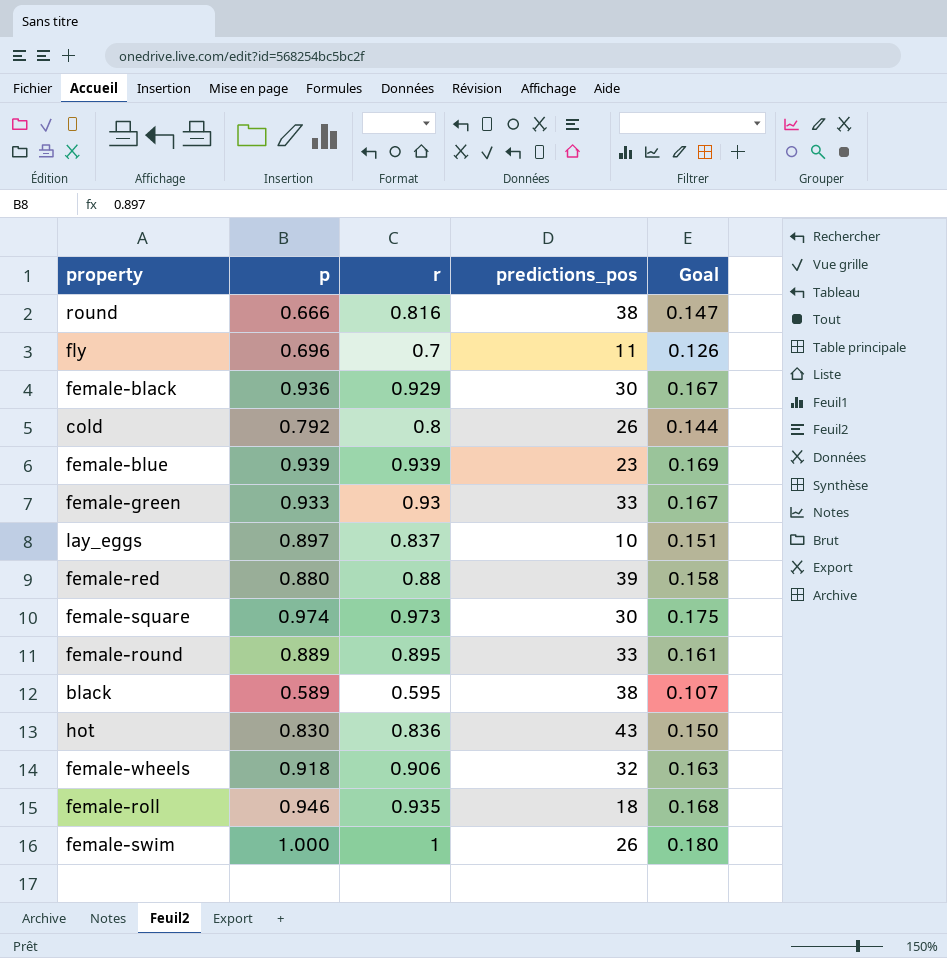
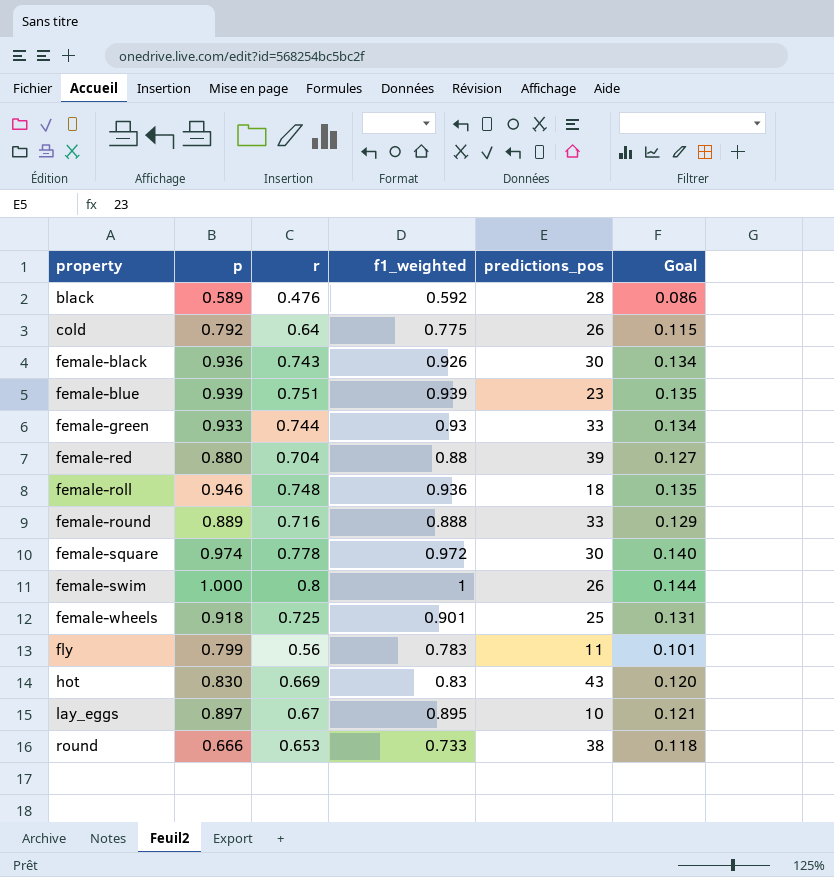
row order: none -> property ascending
column f1_weighted | position: none -> 4
black | r: 0.595 -> 0.476
black | predictions_pos: 38 -> 28
black | Goal: 0.107 -> 0.086
cold | r: 0.8 -> 0.64
cold | Goal: 0.144 -> 0.115
female-black | r: 0.929 -> 0.743
female-black | Goal: 0.167 -> 0.134
female-blue | r: 0.939 -> 0.751
female-blue | Goal: 0.169 -> 0.135
female-green | r: 0.93 -> 0.744
female-green | Goal: 0.167 -> 0.134
female-red | r: 0.88 -> 0.704
female-red | Goal: 0.158 -> 0.127
female-roll | r: 0.935 -> 0.748
female-roll | Goal: 0.168 -> 0.135
female-round | r: 0.895 -> 0.716
female-round | Goal: 0.161 -> 0.129
female-square | r: 0.973 -> 0.778
female-square | Goal: 0.175 -> 0.140
female-swim | r: 1 -> 0.8
female-swim | Goal: 0.180 -> 0.144
female-wheels | r: 0.906 -> 0.725
female-wheels | predictions_pos: 32 -> 25
female-wheels | Goal: 0.163 -> 0.131
fly | p: 0.696 -> 0.799
fly | r: 0.7 -> 0.56
fly | Goal: 0.126 -> 0.101
hot | r: 0.836 -> 0.669
hot | Goal: 0.150 -> 0.120
lay_eggs | r: 0.837 -> 0.67
lay_eggs | Goal: 0.151 -> 0.121
round | r: 0.816 -> 0.653
round | Goal: 0.147 -> 0.118

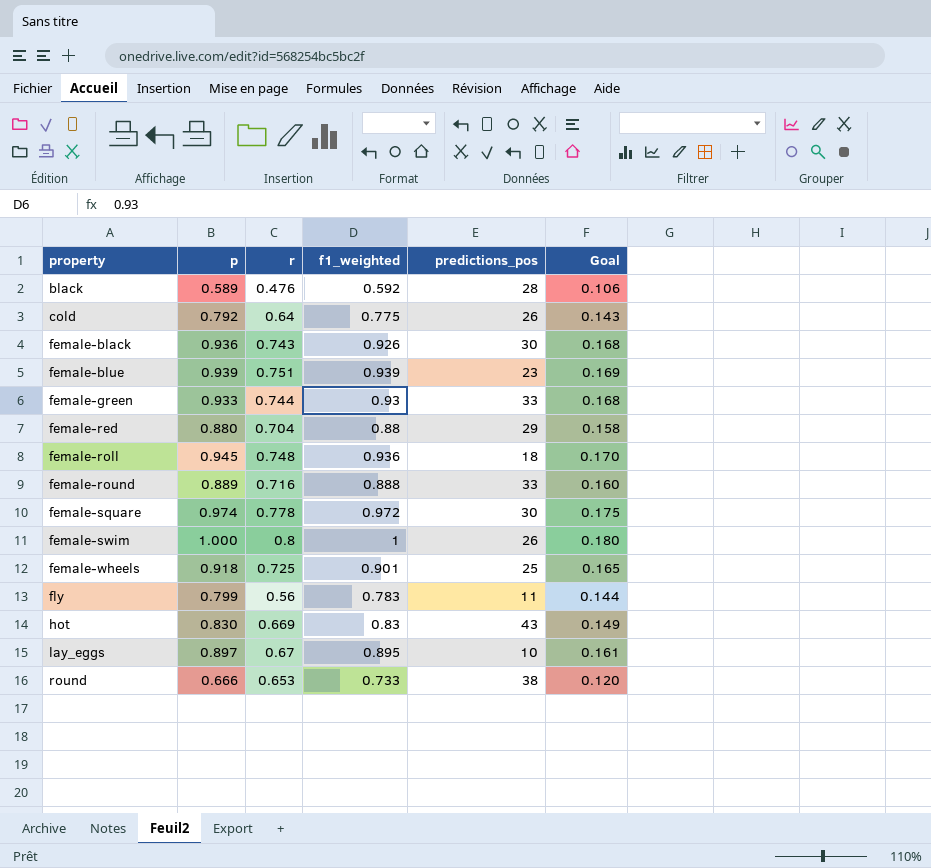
column Goal | formula: [r] * 0.18 -> [p] * 0.18
female-red | predictions_pos: 39 -> 29
female-roll | p: 0.946 -> 0.945

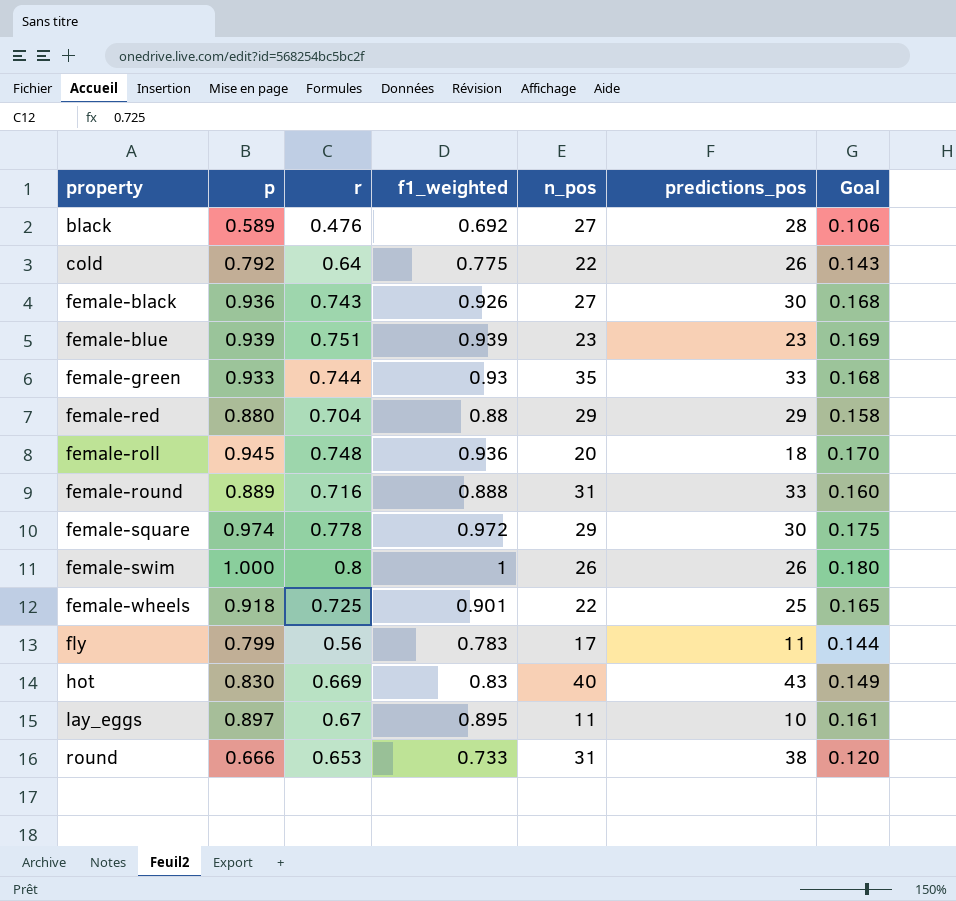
column n_pos | position: none -> 5
black | f1_weighted: 0.592 -> 0.692

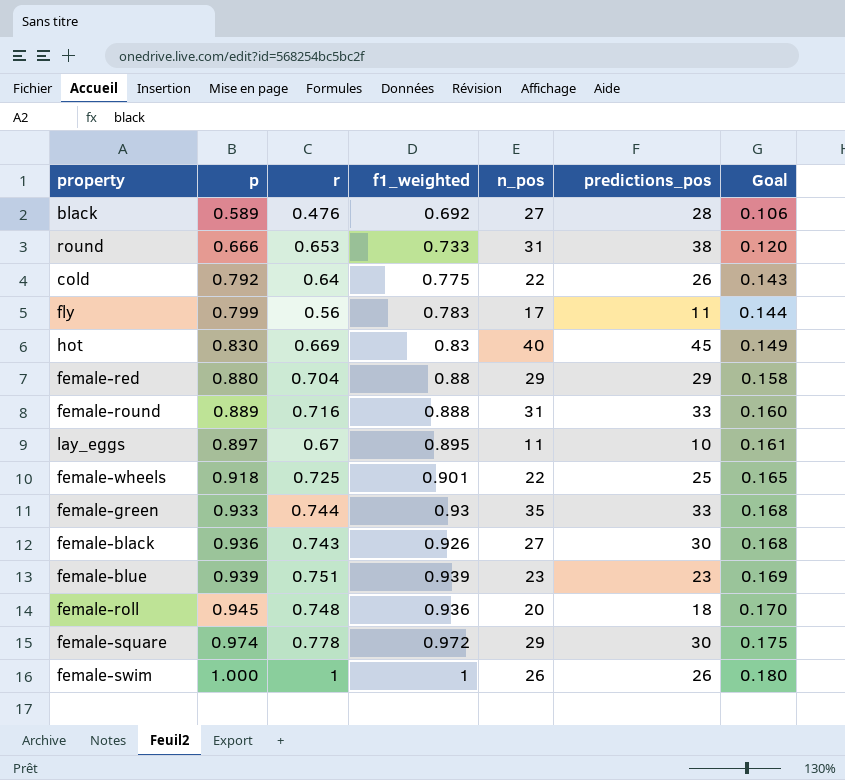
row order: property ascending -> p ascending
hot | predictions_pos: 43 -> 45
female-swim | r: 0.8 -> 1

